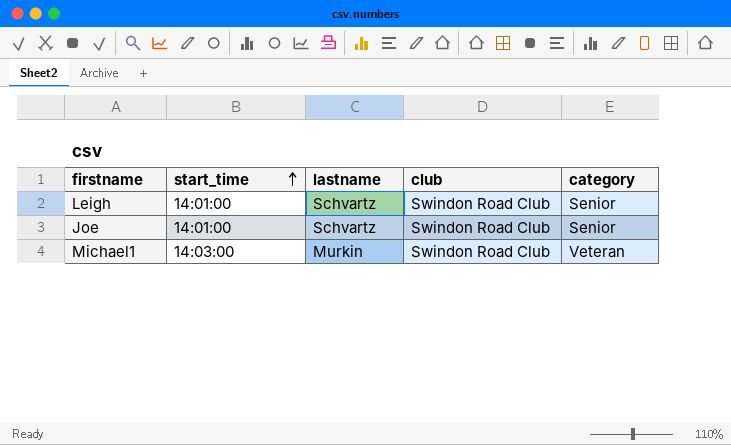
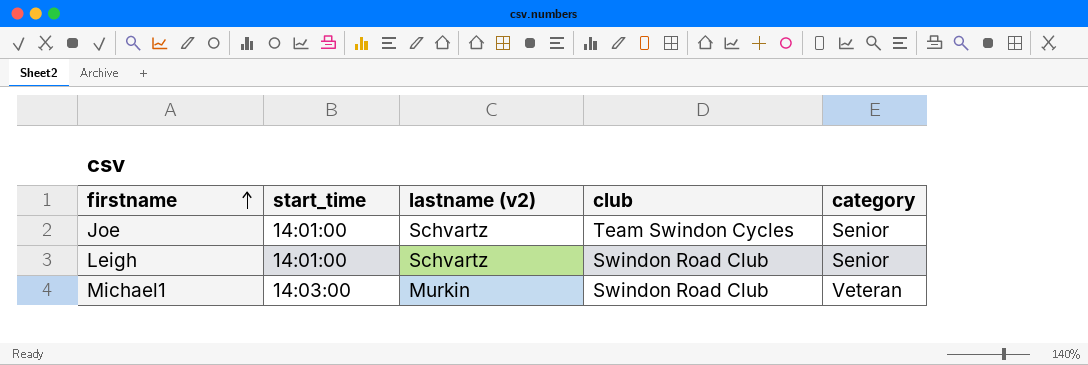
row order: start_time ascending -> firstname ascending
column name: lastname -> lastname (v2)
Joe | club: Swindon Road Club -> Team Swindon Cycles

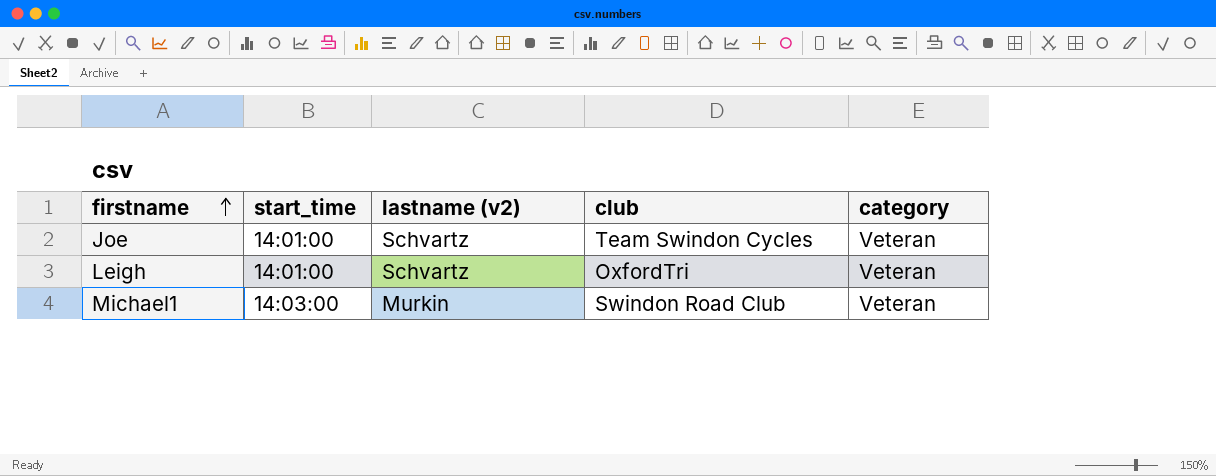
Joe | category: Senior -> Veteran
Leigh | club: Swindon Road Club -> OxfordTri
Leigh | category: Senior -> Veteran

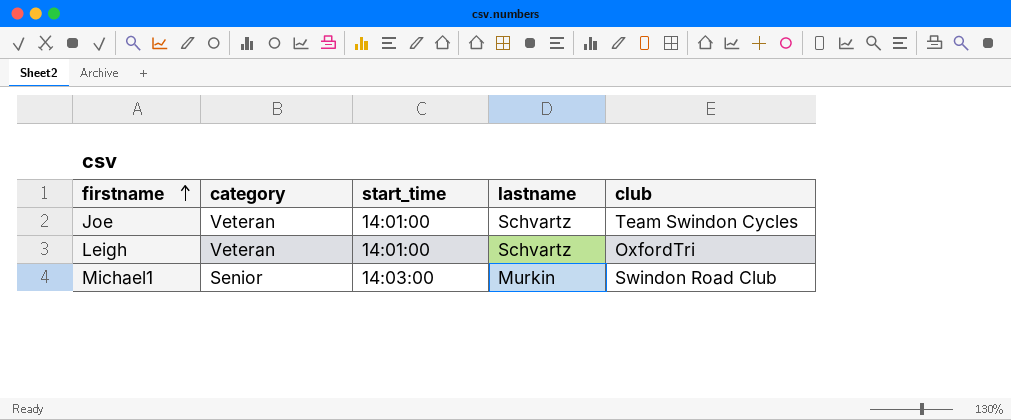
column category | position: 5 -> 2
column name: lastname (v2) -> lastname
Michael1 | category: Veteran -> Senior

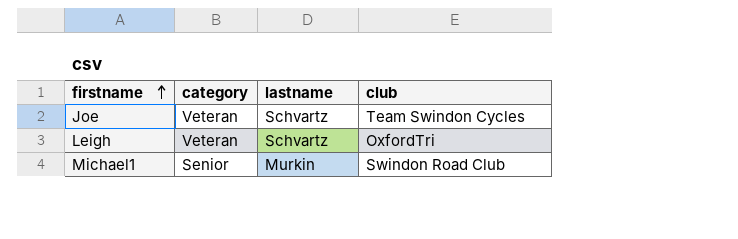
column start_time | position: 3 -> none

